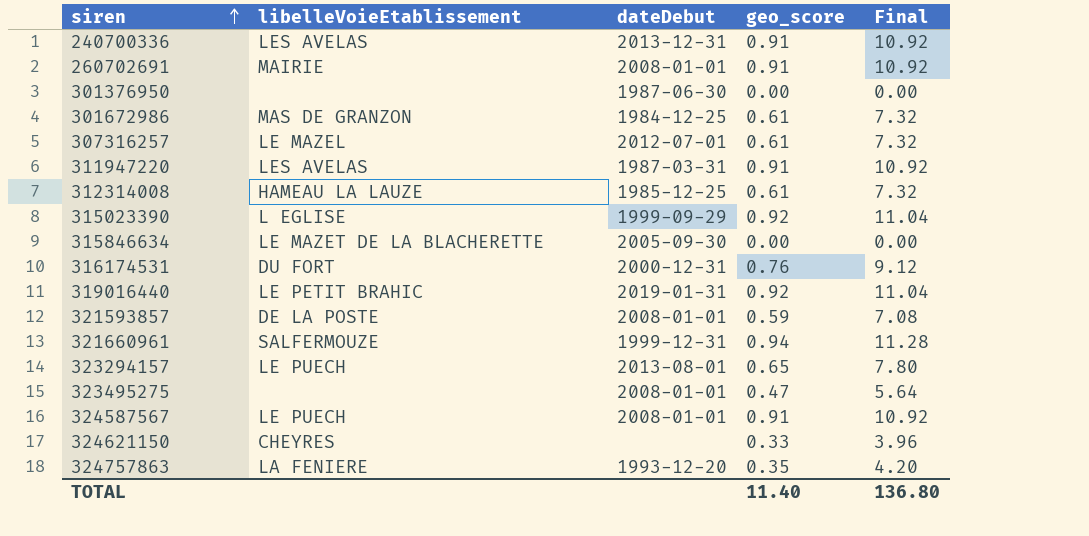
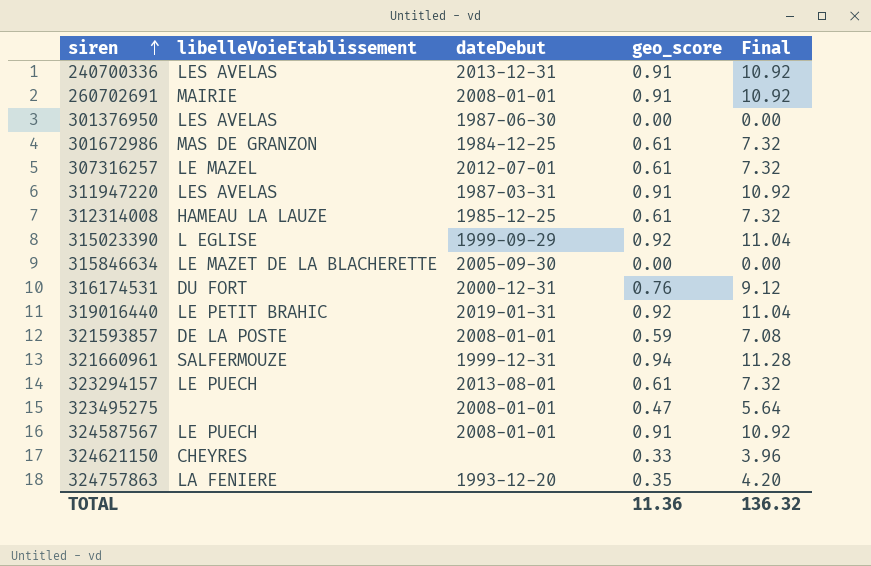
301376950 | libelleVoieEtablissement: none -> LES AVELAS
323294157 | geo_score: 0.65 -> 0.61
323294157 | Final: 7.80 -> 7.32
TOTAL | geo_score: 11.40 -> 11.36
TOTAL | Final: 136.80 -> 136.32

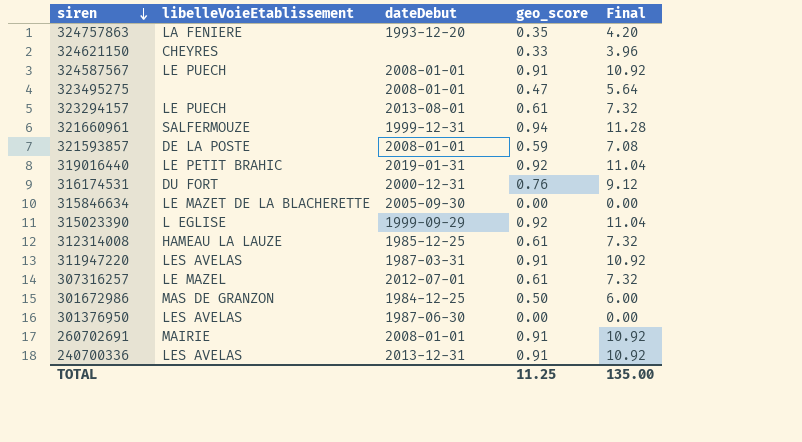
row order: siren ascending -> siren descending
301672986 | geo_score: 0.61 -> 0.50
301672986 | Final: 7.32 -> 6.00
TOTAL | geo_score: 11.36 -> 11.25
TOTAL | Final: 136.32 -> 135.00

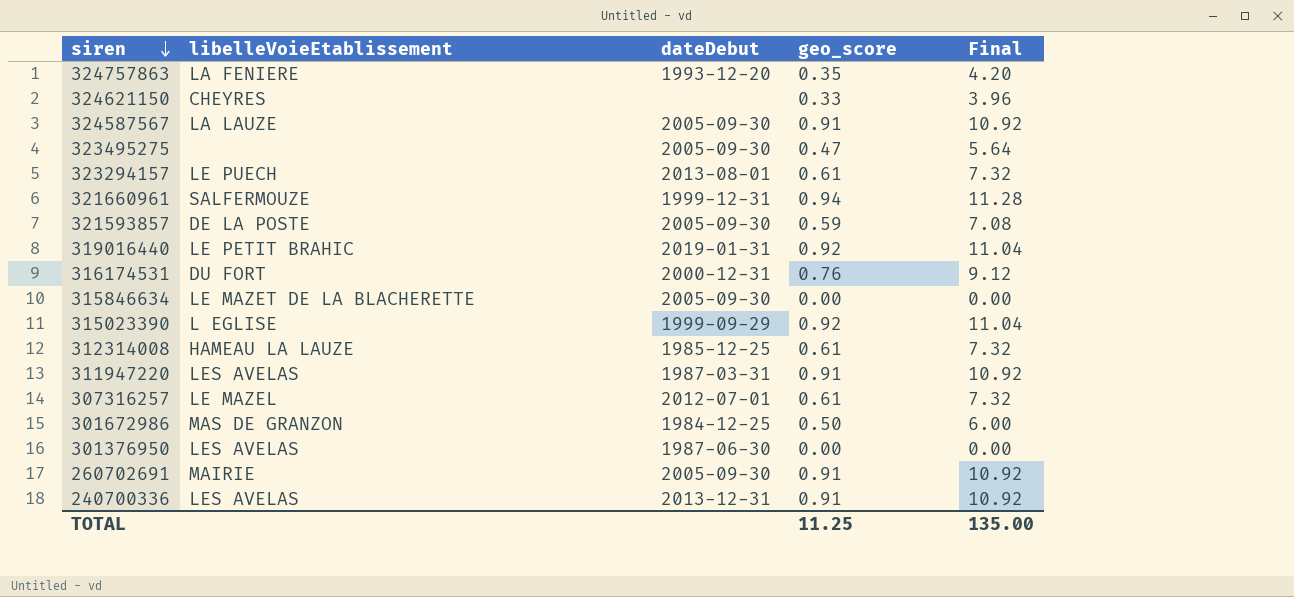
324587567 | libelleVoieEtablissement: LE PUECH -> LA LAUZE
324587567 | dateDebut: 2008-01-01 -> 2005-09-30
323495275 | dateDebut: 2008-01-01 -> 2005-09-30
321593857 | dateDebut: 2008-01-01 -> 2005-09-30
260702691 | dateDebut: 2008-01-01 -> 2005-09-30

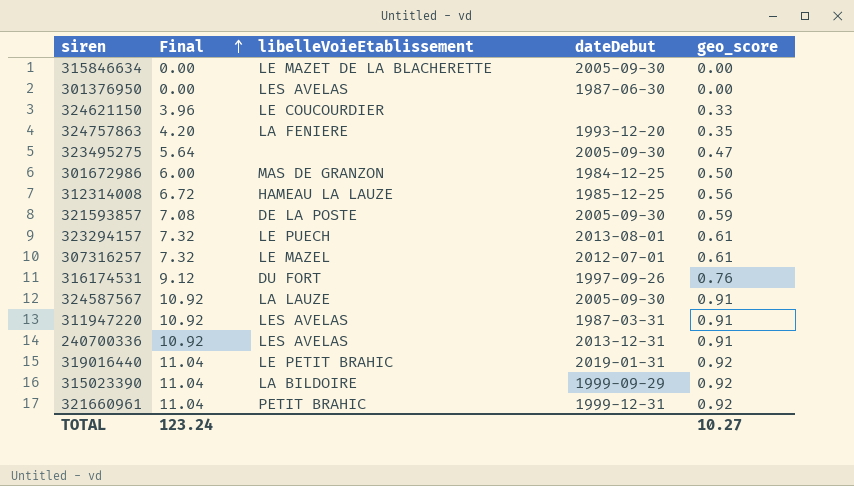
row order: siren descending -> Final ascending
column Final | position: 5 -> 2
row 260702691: MAIRIE | 2005-09-30 | 0.91 | 10.92 -> none
324621150 | libelleVoieEtablissement: CHEYRES -> LE COUCOURDIER
312314008 | Final: 7.32 -> 6.72
312314008 | geo_score: 0.61 -> 0.56
316174531 | dateDebut: 2000-12-31 -> 1997-09-26
315023390 | libelleVoieEtablissement: L EGLISE -> LA BILDOIRE
321660961 | Final: 11.28 -> 11.04
321660961 | libelleVoieEtablissement: SALFERMOUZE -> PETIT BRAHIC
321660961 | geo_score: 0.94 -> 0.92
TOTAL | Final: 135.00 -> 123.24
TOTAL | geo_score: 11.25 -> 10.27

